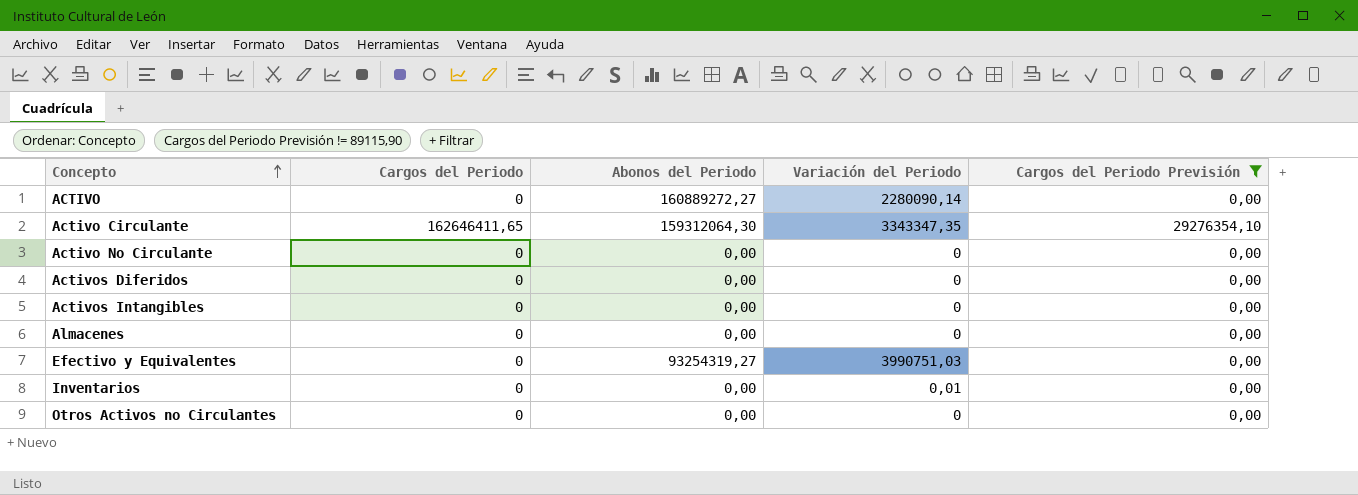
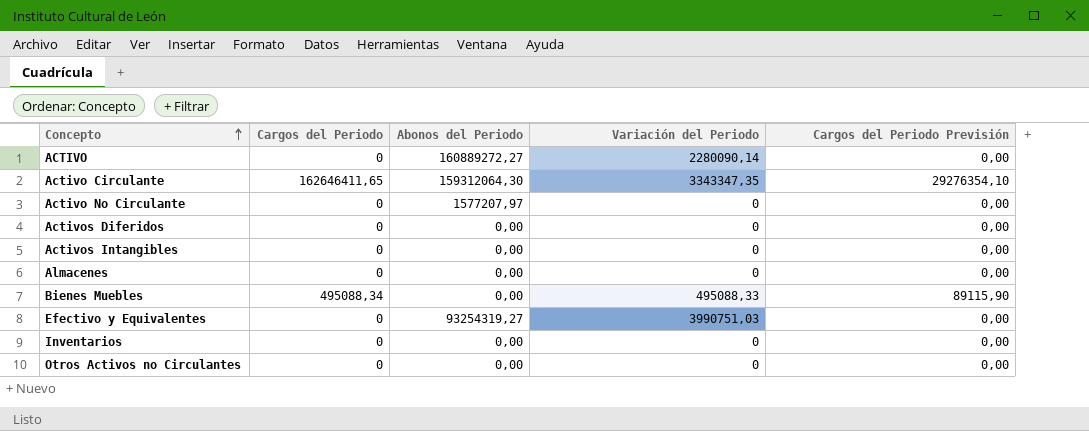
filter: Cargos del Periodo Previsión != 89115,90 -> none
Activo No Circulante | Abonos del Periodo: 0,00 -> 1577207,97
Inventarios | Variación del Periodo: 0,01 -> 0

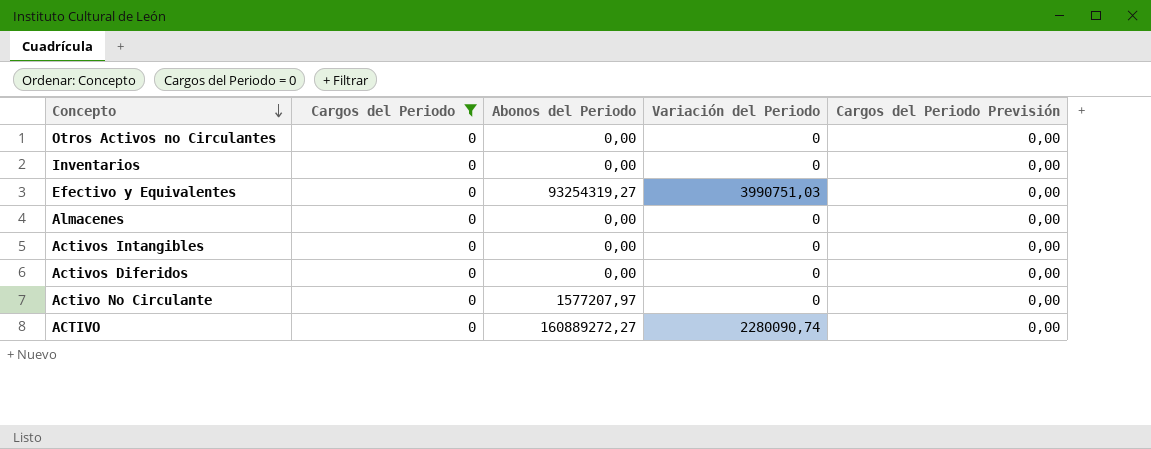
filter: none -> Cargos del Periodo = 0
row order: Concepto ascending -> Concepto descending
ACTIVO | Variación del Periodo: 2280090,14 -> 2280090,74

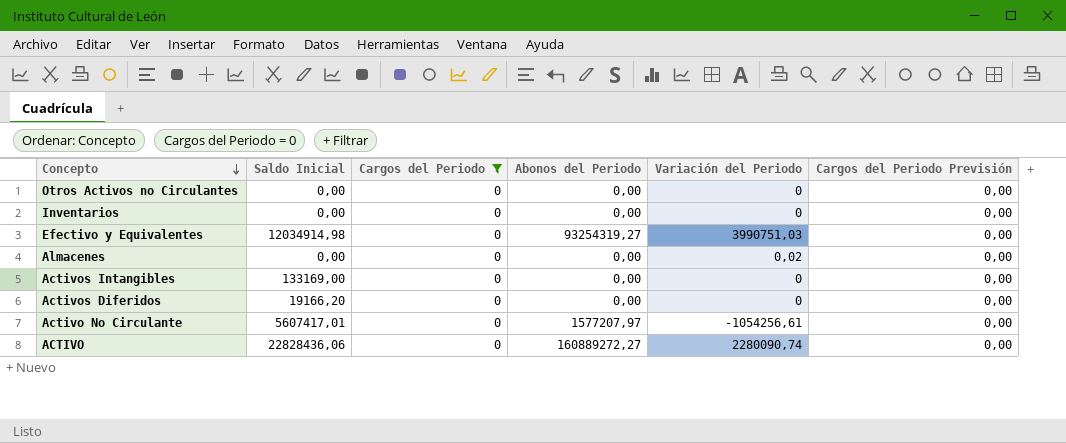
column Saldo Inicial | position: none -> 2
Almacenes | Variación del Periodo: 0 -> 0,02
Activo No Circulante | Variación del Periodo: 0 -> -1054256,61

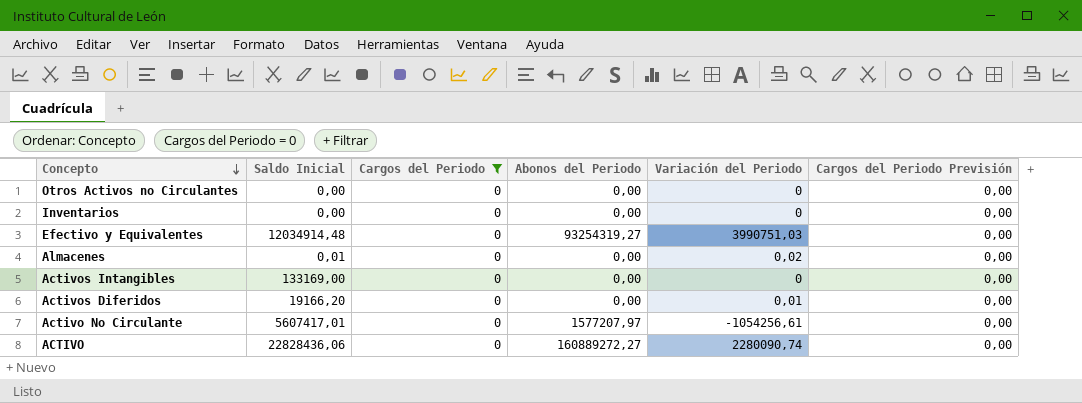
Efectivo y Equivalentes | Saldo Inicial: 12034914,98 -> 12034914,48
Almacenes | Saldo Inicial: 0,00 -> 0,01
Activos Diferidos | Variación del Periodo: 0 -> 0,01

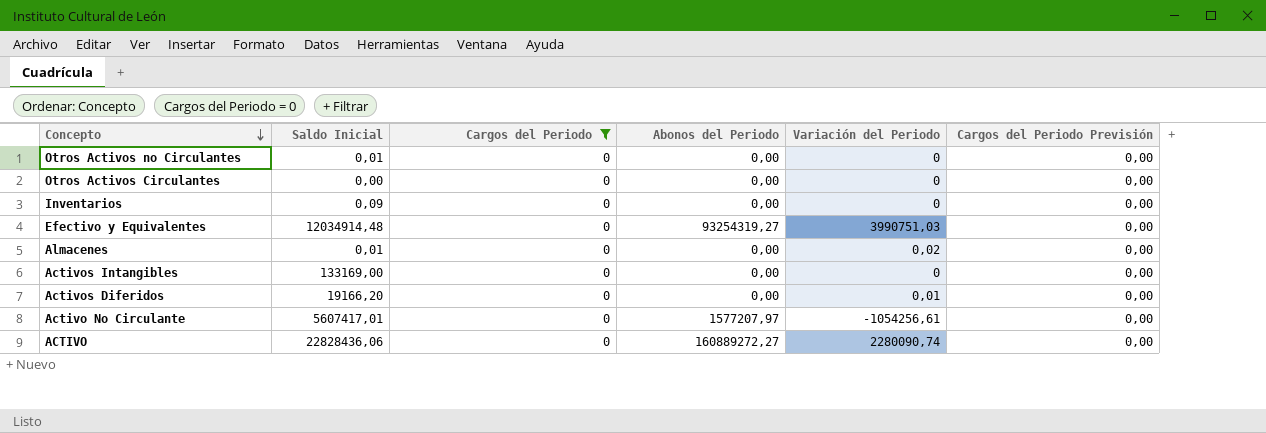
Otros Activos no Circulantes | Saldo Inicial: 0,00 -> 0,01
row Otros Activos Circulantes: none -> 0,00 | 0 | 0,00 | 0 | 0,00
Inventarios | Saldo Inicial: 0,00 -> 0,09

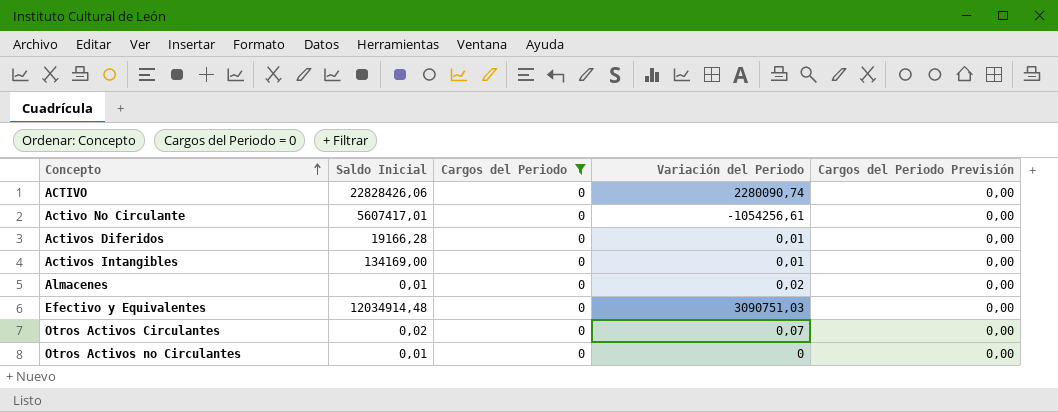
row order: Concepto descending -> Concepto ascending
column Abonos del Periodo | position: 4 -> none
row Inventarios: 0,09 | 0 | 0,00 | 0 | 0,00 -> none
ACTIVO | Saldo Inicial: 22828436,06 -> 22828426,06
Activos Diferidos | Saldo Inicial: 19166,20 -> 19166,28
Activos Intangibles | Saldo Inicial: 133169,00 -> 134169,00
Activos Intangibles | Variación del Periodo: 0 -> 0,01
Efectivo y Equivalentes | Variación del Periodo: 3990751,03 -> 3090751,03
Otros Activos Circulantes | Saldo Inicial: 0,00 -> 0,02
Otros Activos Circulantes | Variación del Periodo: 0 -> 0,07

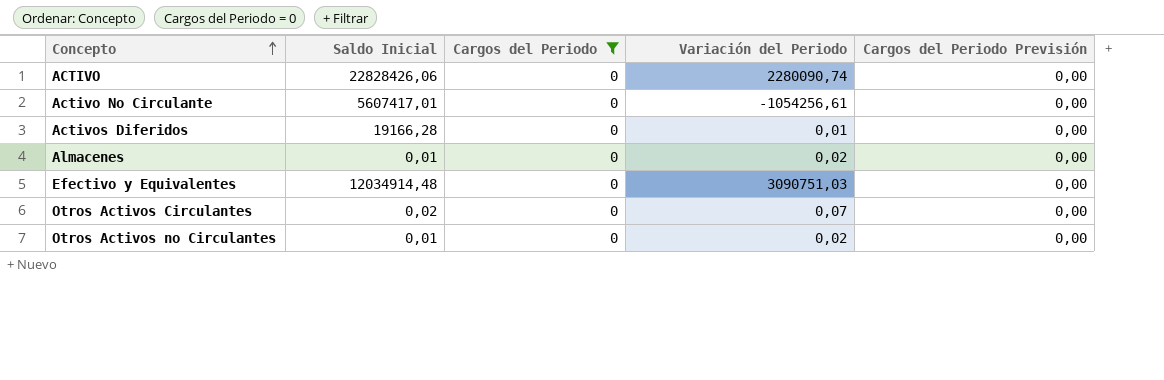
row Activos Intangibles: 134169,00 | 0 | 0,01 | 0,00 -> none
Otros Activos no Circulantes | Variación del Periodo: 0 -> 0,02

